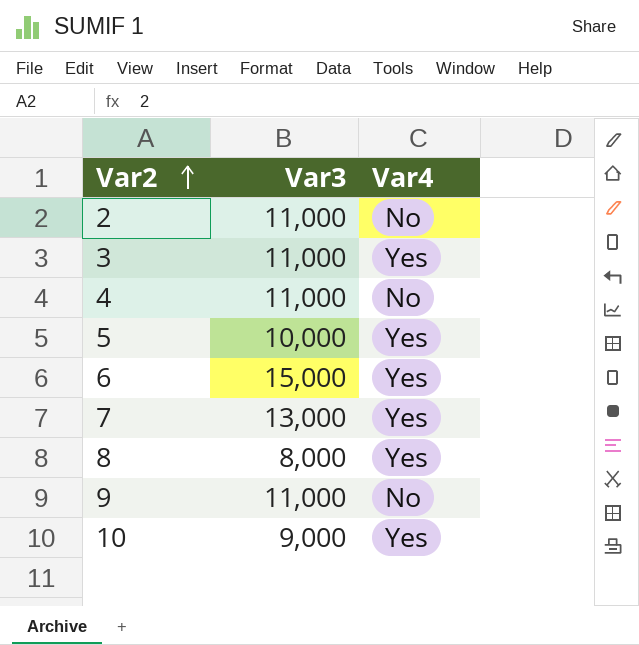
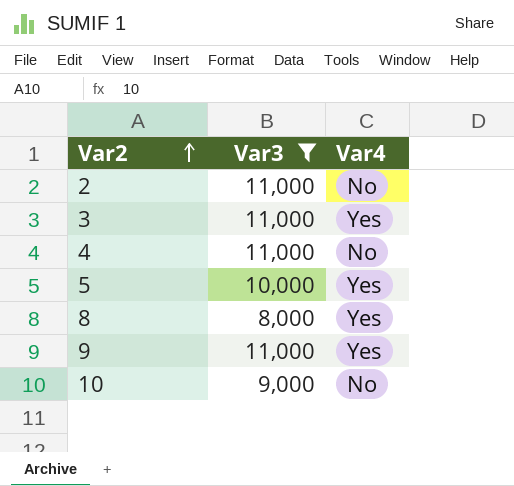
filter: none -> Var3 <= 11,000
9 | Var4: No -> Yes
10 | Var4: Yes -> No

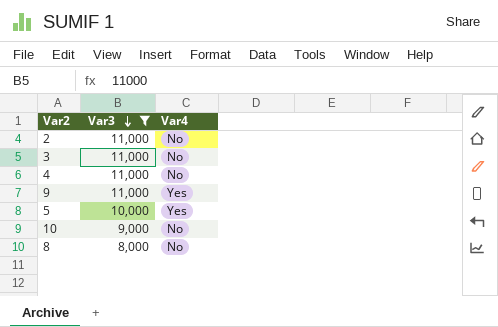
row order: Var2 ascending -> Var3 descending
3 | Var4: Yes -> No
8 | Var4: Yes -> No

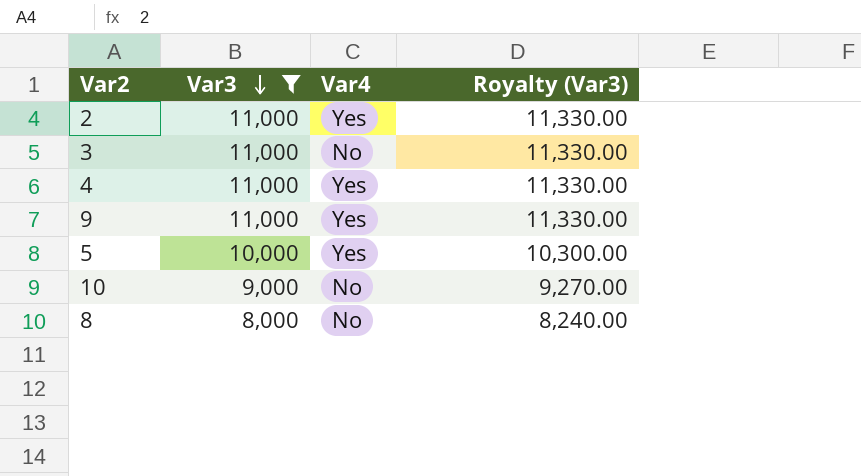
column Royalty (Var3) | formula: none -> [Var3] * 1.03
2 | Var4: No -> Yes
4 | Var4: No -> Yes

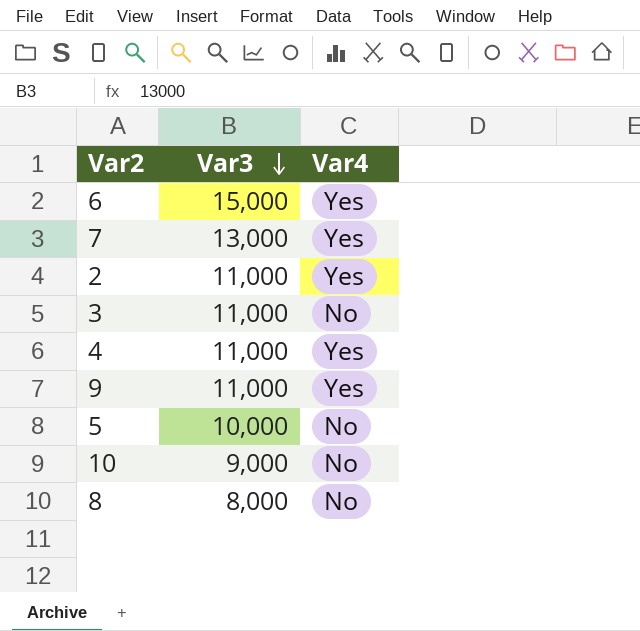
filter: Var3 <= 11,000 -> none
column Royalty (Var3) | formula: [Var3] * 1.03 -> none
5 | Var4: Yes -> No

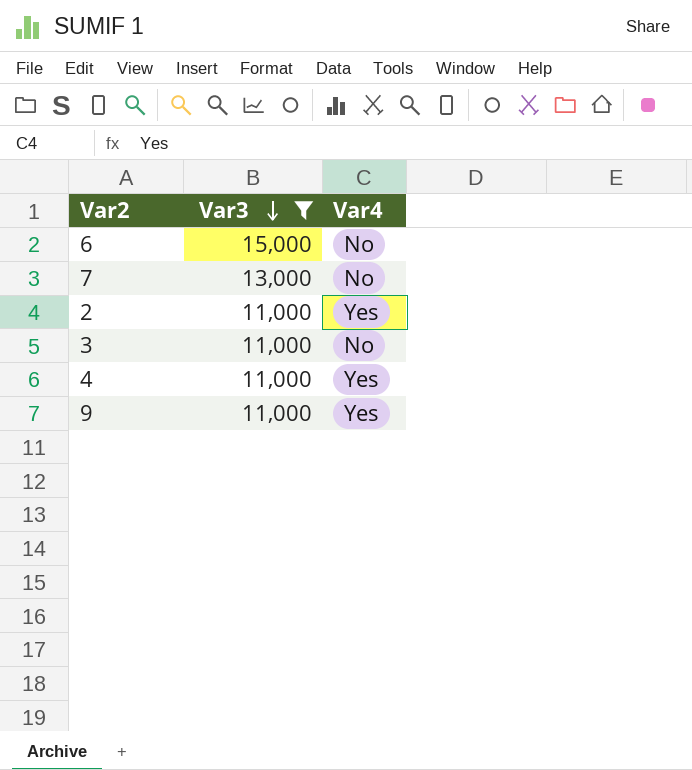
filter: none -> Var3 >= 11,000
6 | Var4: Yes -> No
7 | Var4: Yes -> No

